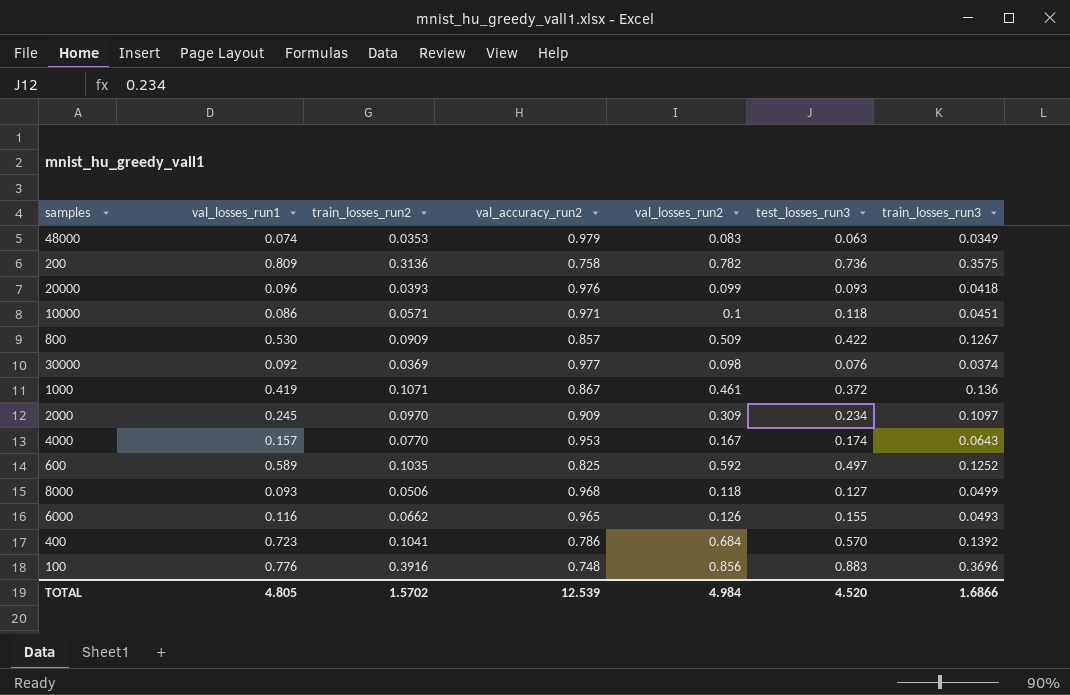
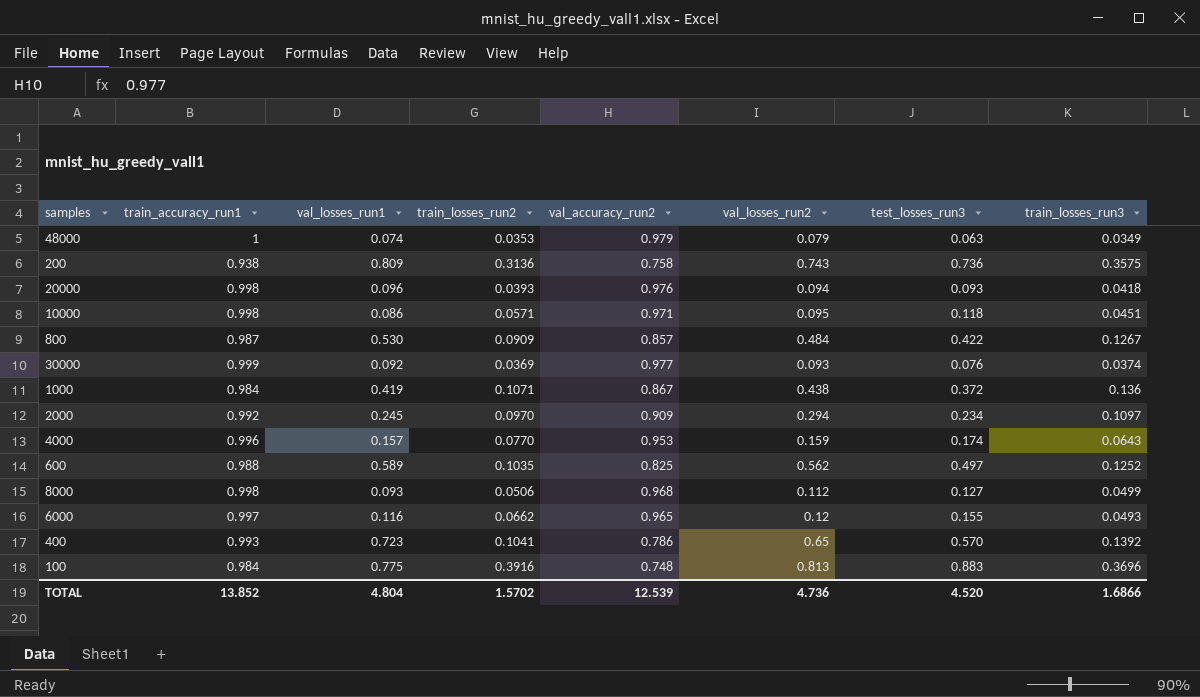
column train_accuracy_run1 | position: none -> 2
48000 | val_losses_run2: 0.083 -> 0.079
200 | val_losses_run2: 0.782 -> 0.743
20000 | val_losses_run2: 0.099 -> 0.094
10000 | val_losses_run2: 0.1 -> 0.095
800 | val_losses_run2: 0.509 -> 0.484
30000 | val_losses_run2: 0.098 -> 0.093
1000 | val_losses_run2: 0.461 -> 0.438
2000 | val_losses_run2: 0.309 -> 0.294
4000 | val_losses_run2: 0.167 -> 0.159
600 | val_losses_run2: 0.592 -> 0.562
8000 | val_losses_run2: 0.118 -> 0.112
6000 | val_losses_run2: 0.126 -> 0.12
400 | val_losses_run2: 0.684 -> 0.65
100 | val_losses_run1: 0.776 -> 0.775
100 | val_losses_run2: 0.856 -> 0.813
TOTAL | val_losses_run1: 4.805 -> 4.804
TOTAL | val_losses_run2: 4.984 -> 4.736

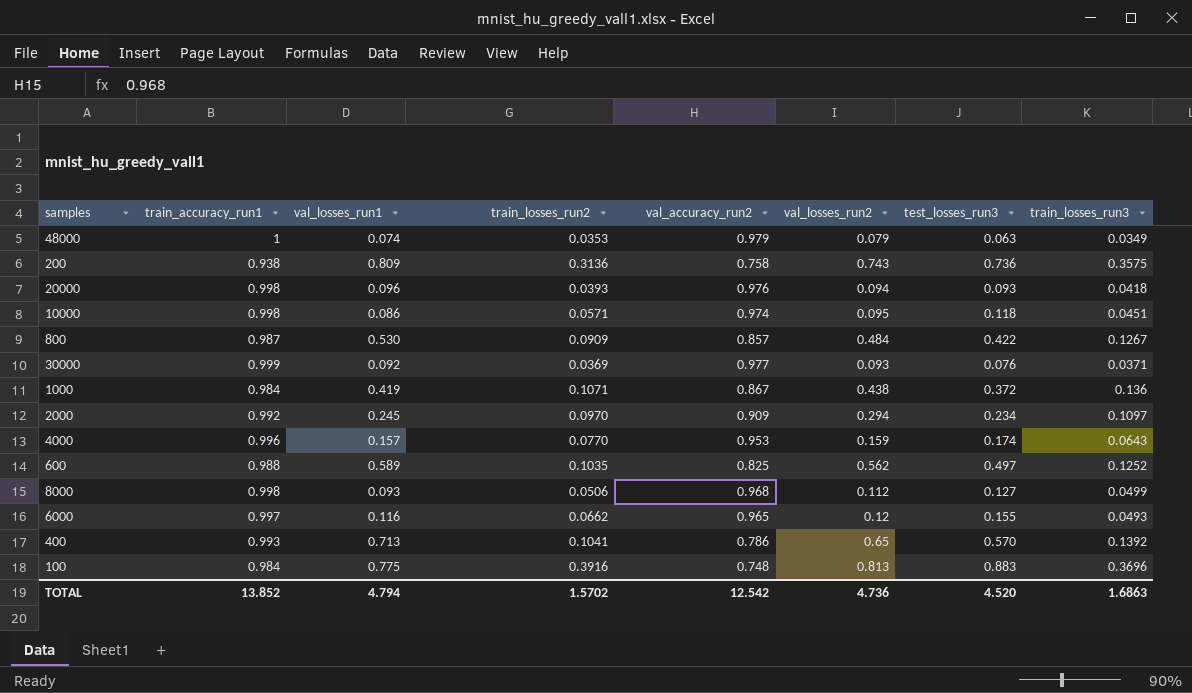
10000 | val_accuracy_run2: 0.971 -> 0.974
30000 | train_losses_run3: 0.0374 -> 0.0371
400 | val_losses_run1: 0.723 -> 0.713
TOTAL | val_losses_run1: 4.804 -> 4.794
TOTAL | val_accuracy_run2: 12.539 -> 12.542
TOTAL | train_losses_run3: 1.6866 -> 1.6863

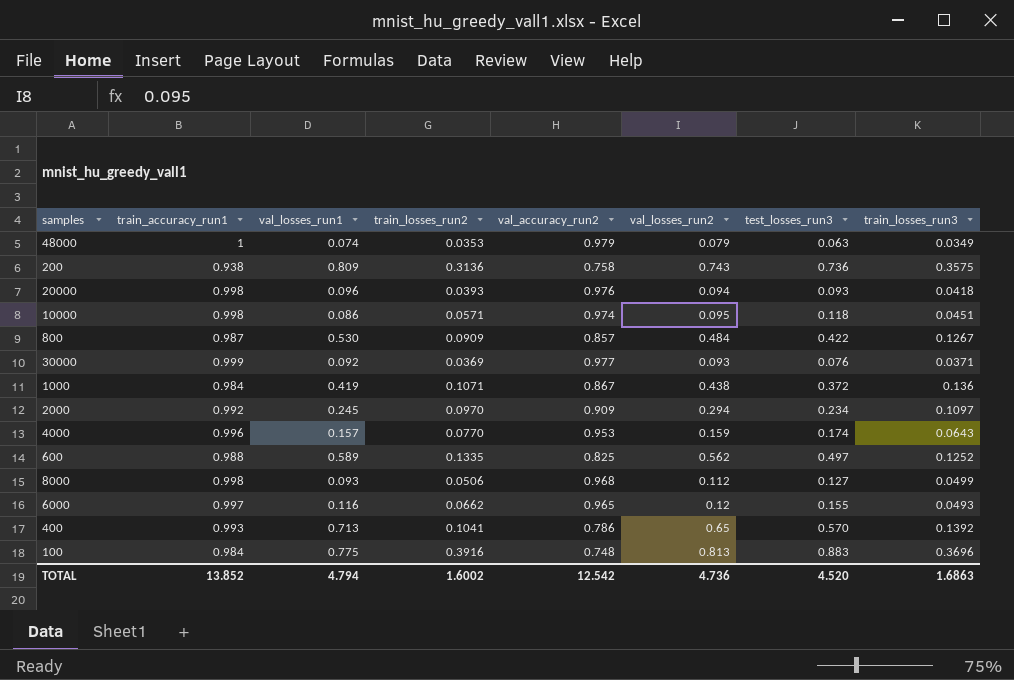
600 | train_losses_run2: 0.1035 -> 0.1335
TOTAL | train_losses_run2: 1.5702 -> 1.6002

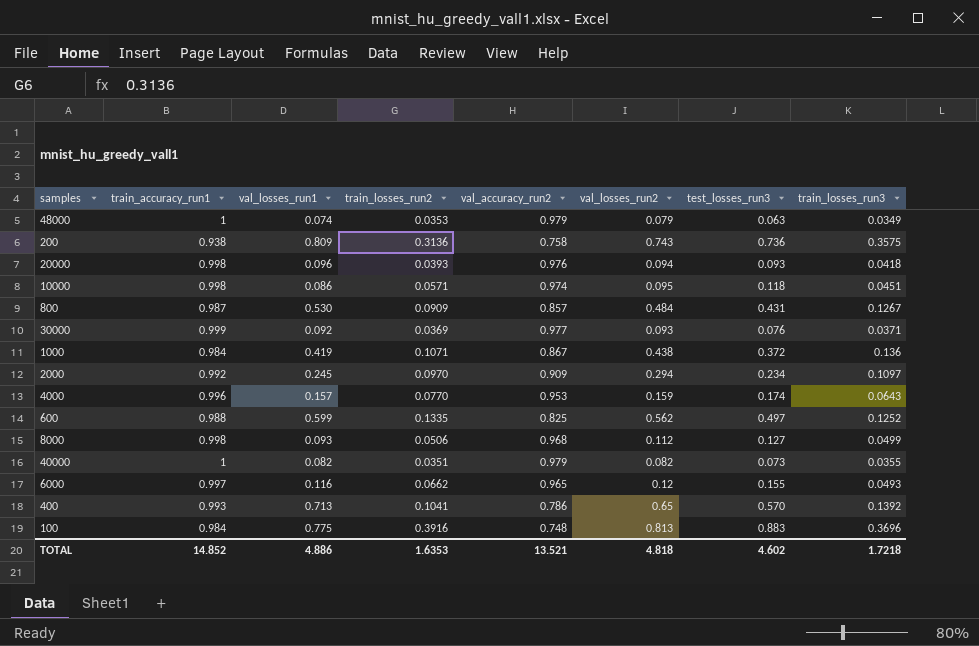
800 | test_losses_run3: 0.422 -> 0.431
600 | val_losses_run1: 0.589 -> 0.599
row 40000: none -> 1 | 0.082 | 0.0351 | 0.979 | 0.082 | 0.073 | 0.0355
TOTAL | train_accuracy_run1: 13.852 -> 14.852
TOTAL | val_losses_run1: 4.794 -> 4.886
TOTAL | train_losses_run2: 1.6002 -> 1.6353
TOTAL | val_accuracy_run2: 12.542 -> 13.521
TOTAL | val_losses_run2: 4.736 -> 4.818
TOTAL | test_losses_run3: 4.520 -> 4.602
TOTAL | train_losses_run3: 1.6863 -> 1.7218

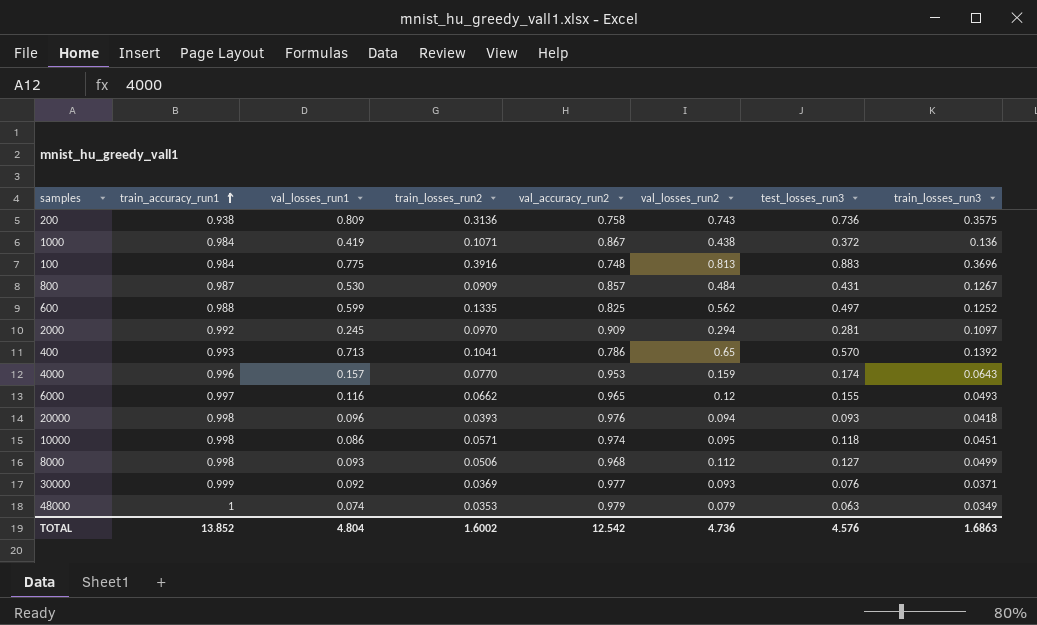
row order: none -> train_accuracy_run1 ascending
row 40000: 1 | 0.082 | 0.0351 | 0.979 | 0.082 | 0.073 | 0.0355 -> none
2000 | test_losses_run3: 0.234 -> 0.281
TOTAL | train_accuracy_run1: 14.852 -> 13.852
TOTAL | val_losses_run1: 4.886 -> 4.804
TOTAL | train_losses_run2: 1.6353 -> 1.6002
TOTAL | val_accuracy_run2: 13.521 -> 12.542
TOTAL | val_losses_run2: 4.818 -> 4.736
TOTAL | test_losses_run3: 4.602 -> 4.576
TOTAL | train_losses_run3: 1.7218 -> 1.6863

